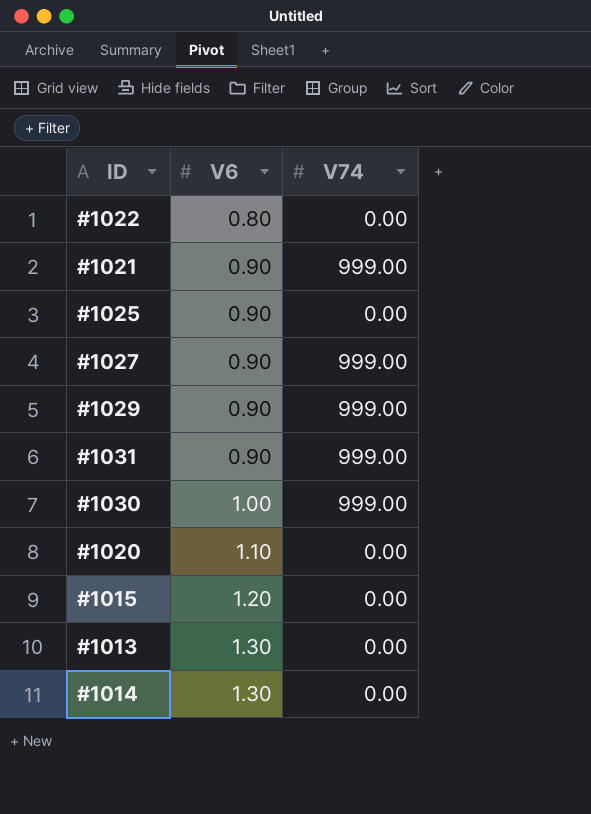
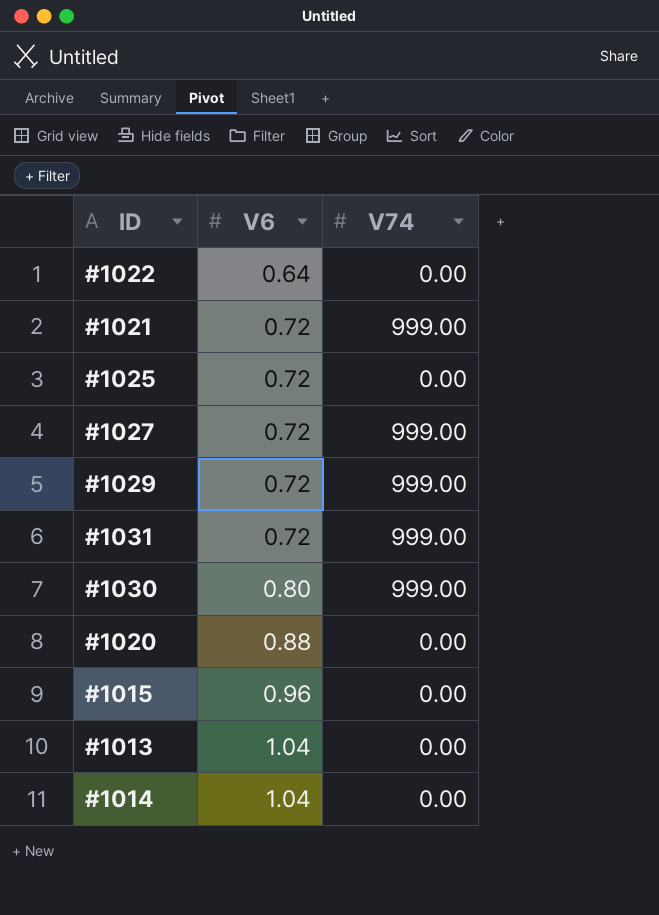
#1022 | V6: 0.80 -> 0.64
#1021 | V6: 0.90 -> 0.72
#1025 | V6: 0.90 -> 0.72
#1027 | V6: 0.90 -> 0.72
#1029 | V6: 0.90 -> 0.72
#1031 | V6: 0.90 -> 0.72
#1030 | V6: 1.00 -> 0.80
#1020 | V6: 1.10 -> 0.88
#1015 | V6: 1.20 -> 0.96
#1013 | V6: 1.30 -> 1.04
#1014 | V6: 1.30 -> 1.04

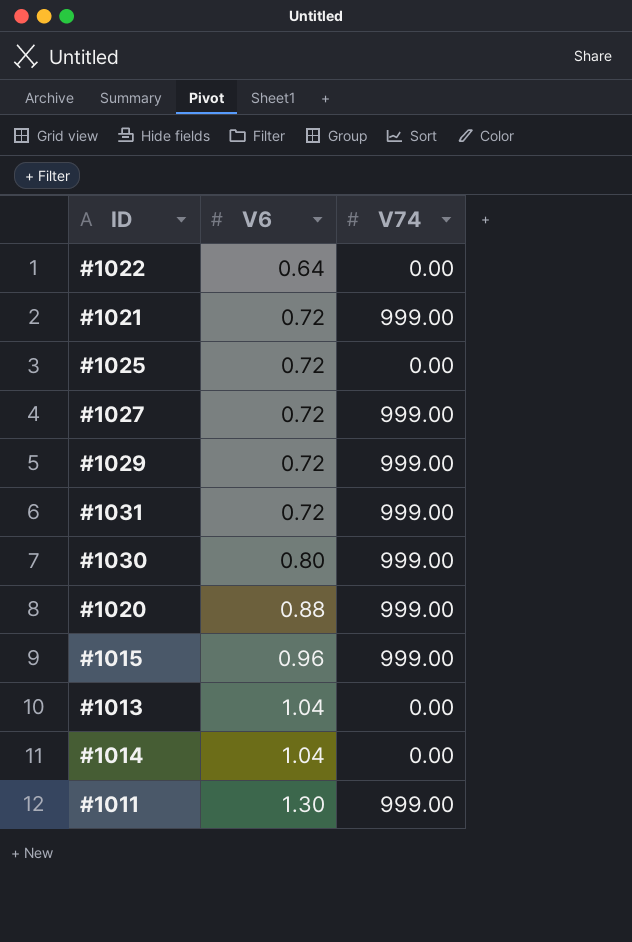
#1020 | V74: 0.00 -> 999.00
#1015 | V74: 0.00 -> 999.00
row #1011: none -> 1.30 | 999.00

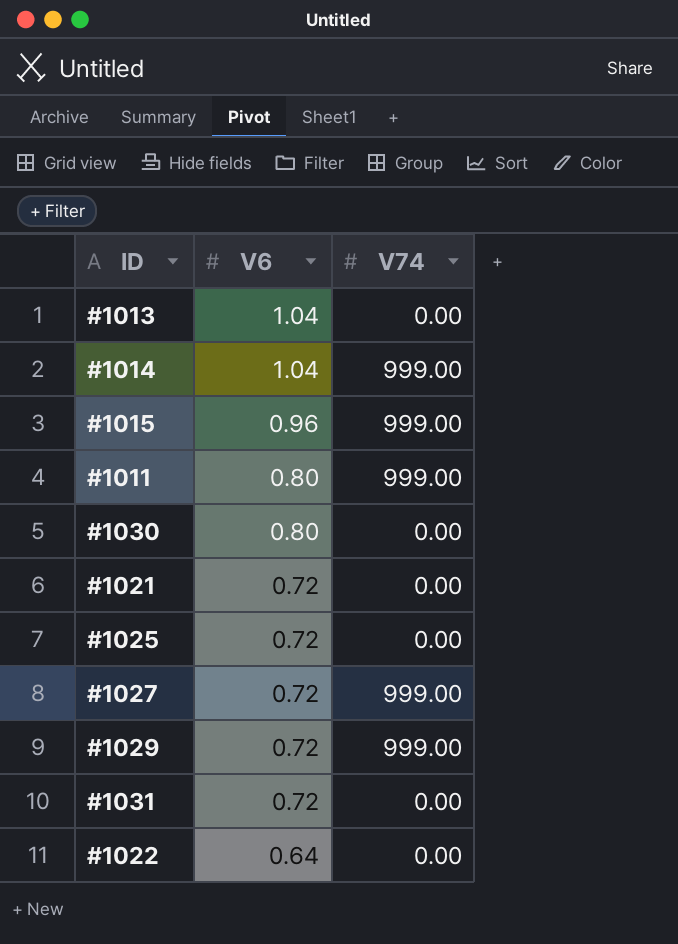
row order: V6 ascending -> V6 descending
row #1020: 0.88 | 999.00 -> none
#1014 | V74: 0.00 -> 999.00
#1011 | V6: 1.30 -> 0.80
#1030 | V74: 999.00 -> 0.00
#1021 | V74: 999.00 -> 0.00
#1031 | V74: 999.00 -> 0.00

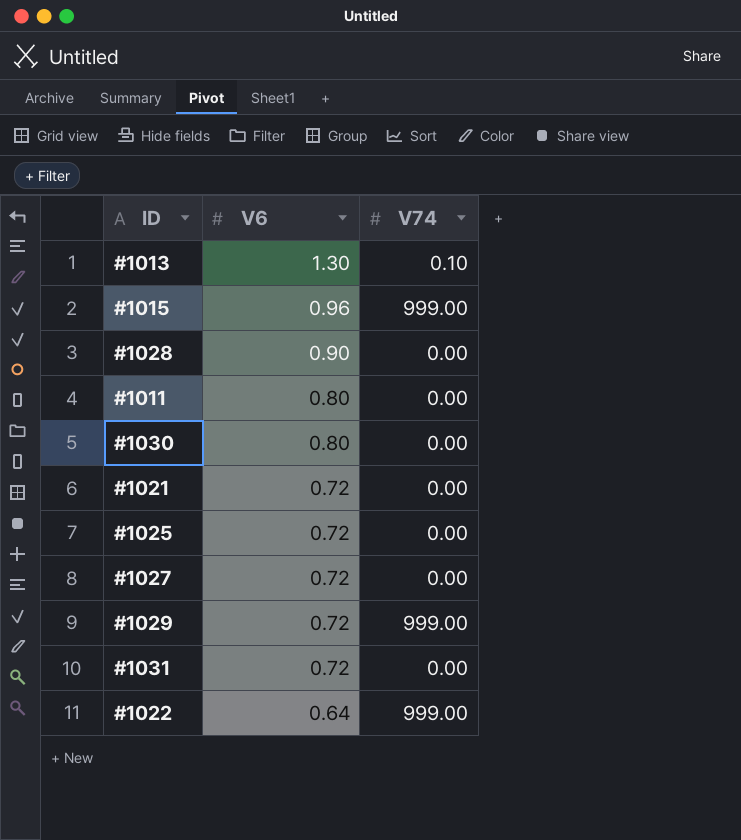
row #1014: 1.04 | 999.00 -> none
#1013 | V6: 1.04 -> 1.30
#1013 | V74: 0.00 -> 0.10
row #1028: none -> 0.90 | 0.00
#1011 | V74: 999.00 -> 0.00
#1027 | V74: 999.00 -> 0.00
#1022 | V74: 0.00 -> 999.00

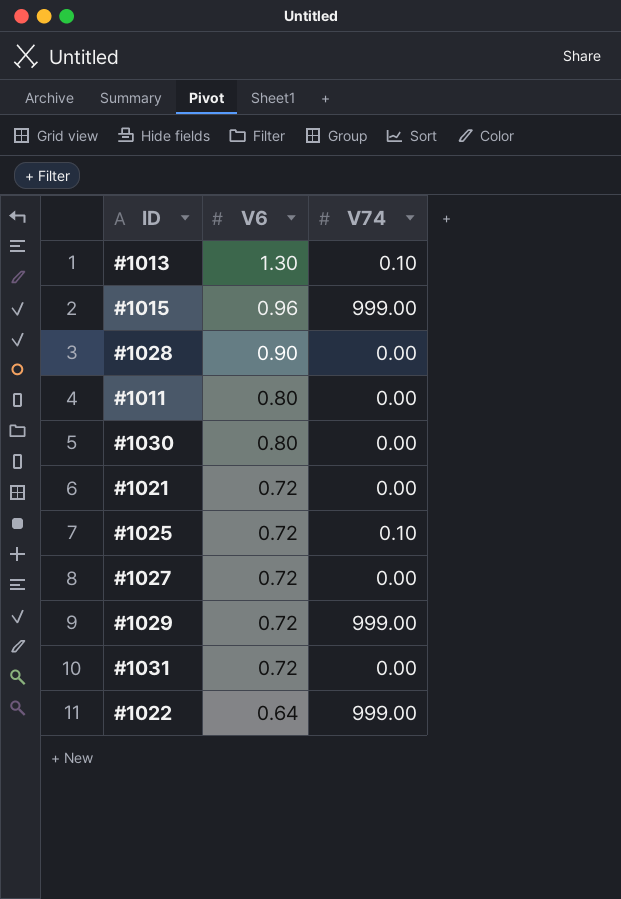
#1025 | V74: 0.00 -> 0.10

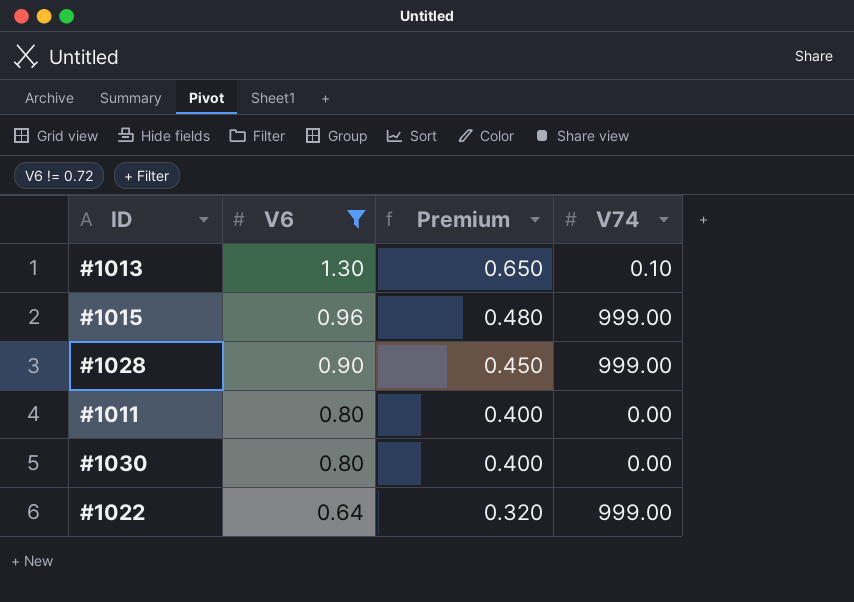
filter: none -> V6 != 0.72
column Premium | formula: none -> [V6] * 0.5
#1028 | V74: 0.00 -> 999.00

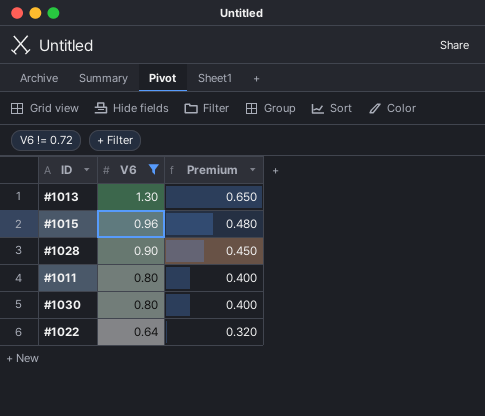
column V74 | position: 4 -> none

